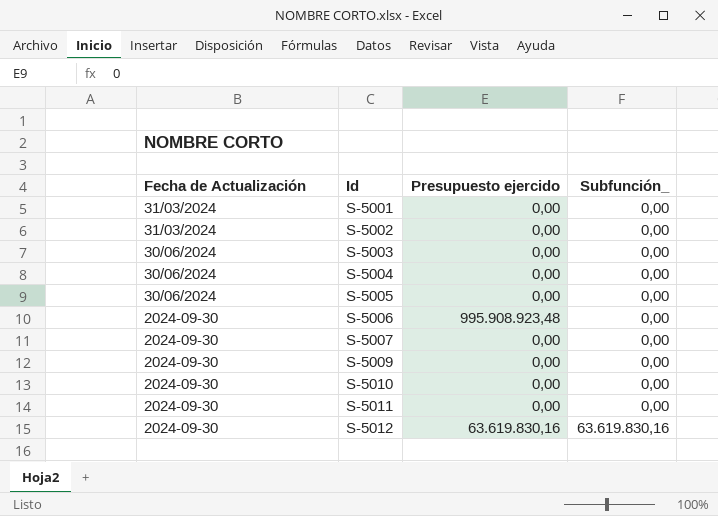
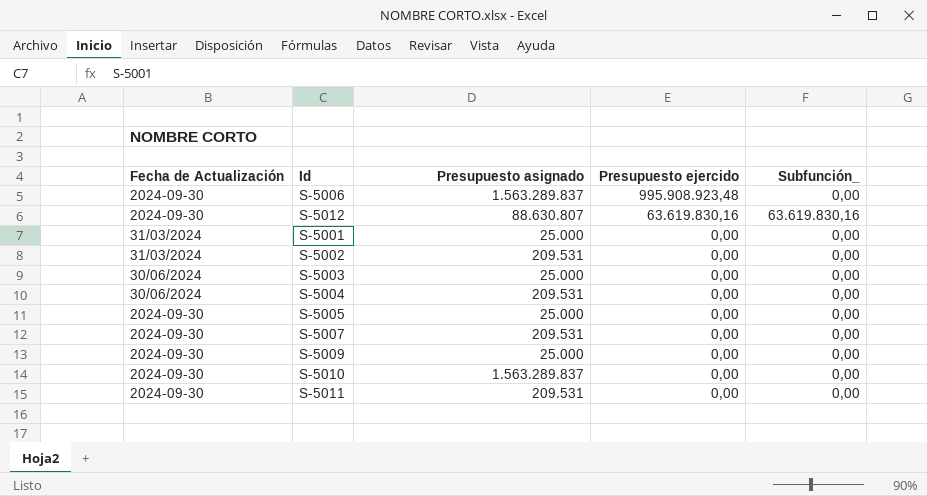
row order: Id ascending -> Presupuesto ejercido descending
column Presupuesto asignado | position: none -> 3
S-5005 | Fecha de Actualización: 30/06/2024 -> 2024-09-30

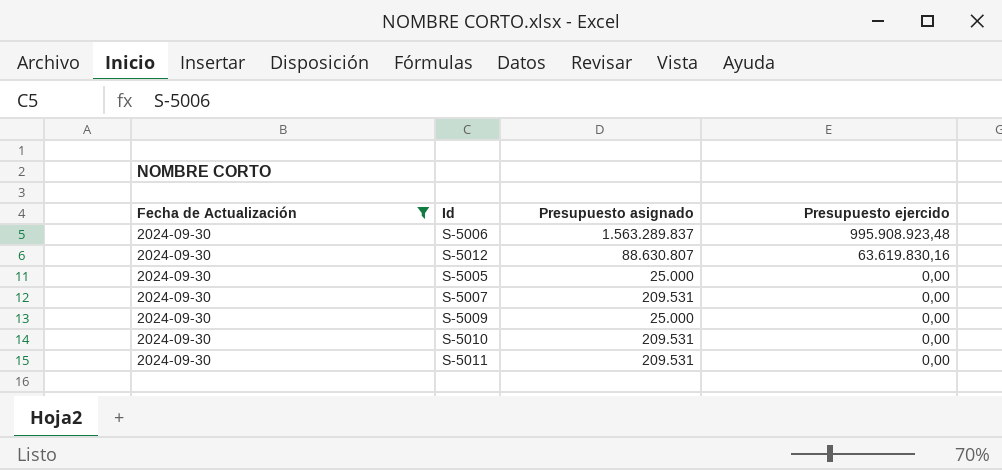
filter: none -> Fecha de Actualización = 2024-09-30
column Subfunción_ | position: 5 -> none
S-5010 | Presupuesto asignado: 1.563.289.837 -> 209.531

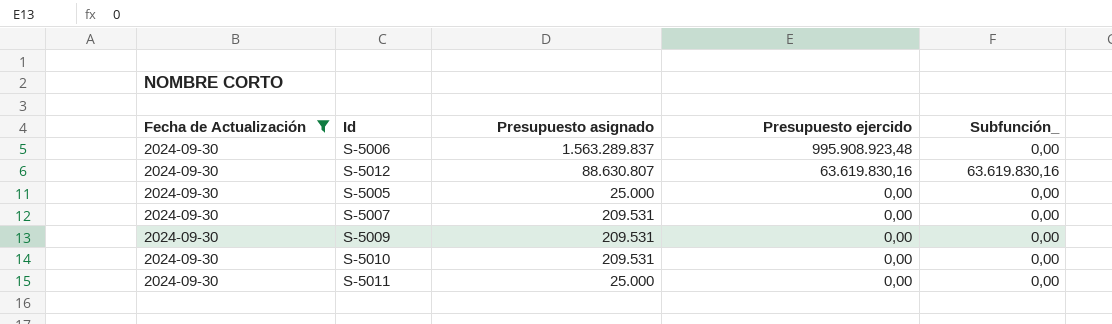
column Subfunción_ | position: none -> 5
S-5009 | Presupuesto asignado: 25.000 -> 209.531
S-5011 | Presupuesto asignado: 209.531 -> 25.000

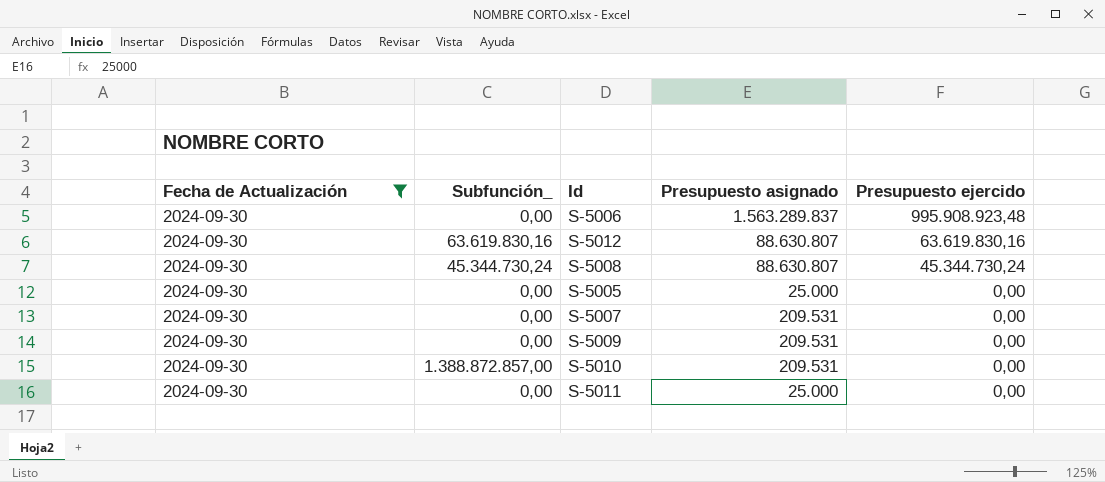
column Subfunción_ | position: 5 -> 2
row S-5008: none -> 2024-09-30 | 45.344.730,24 | 88.630.807 | 45.344.730,24
S-5010 | Subfunción_: 0,00 -> 1.388.872.857,00

